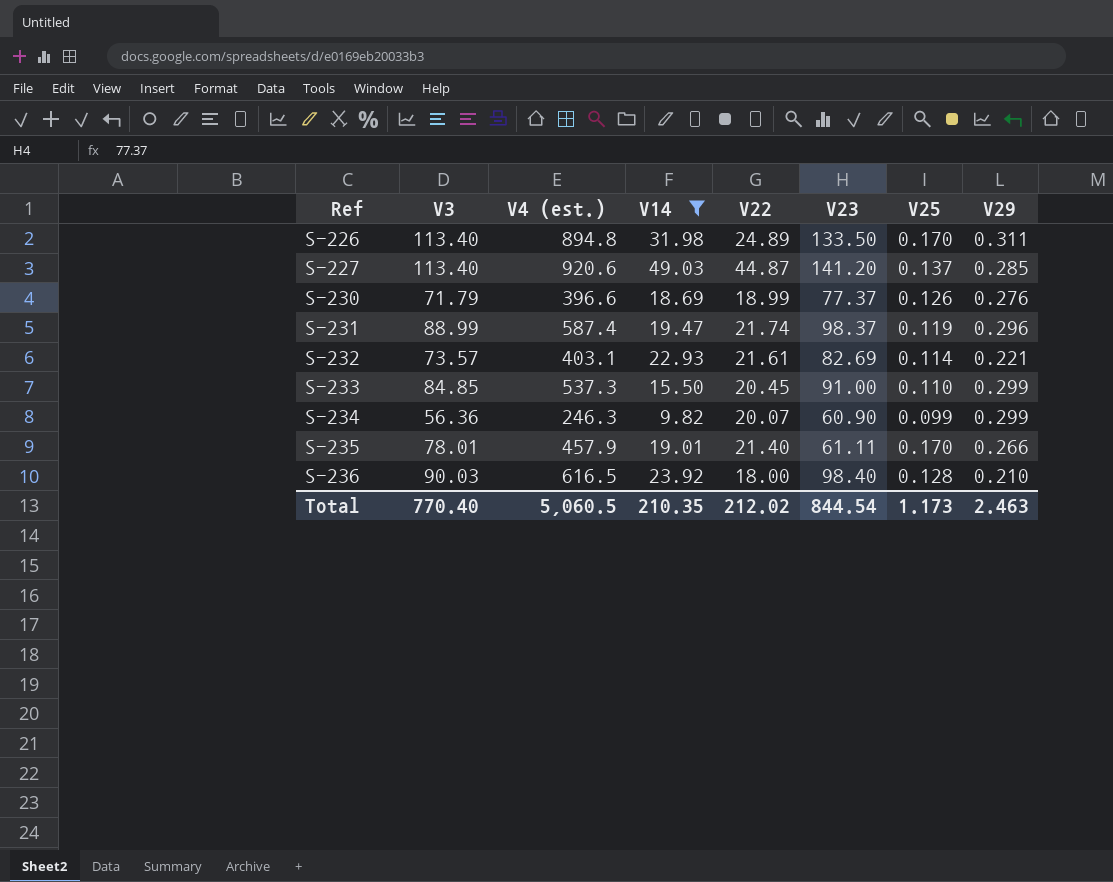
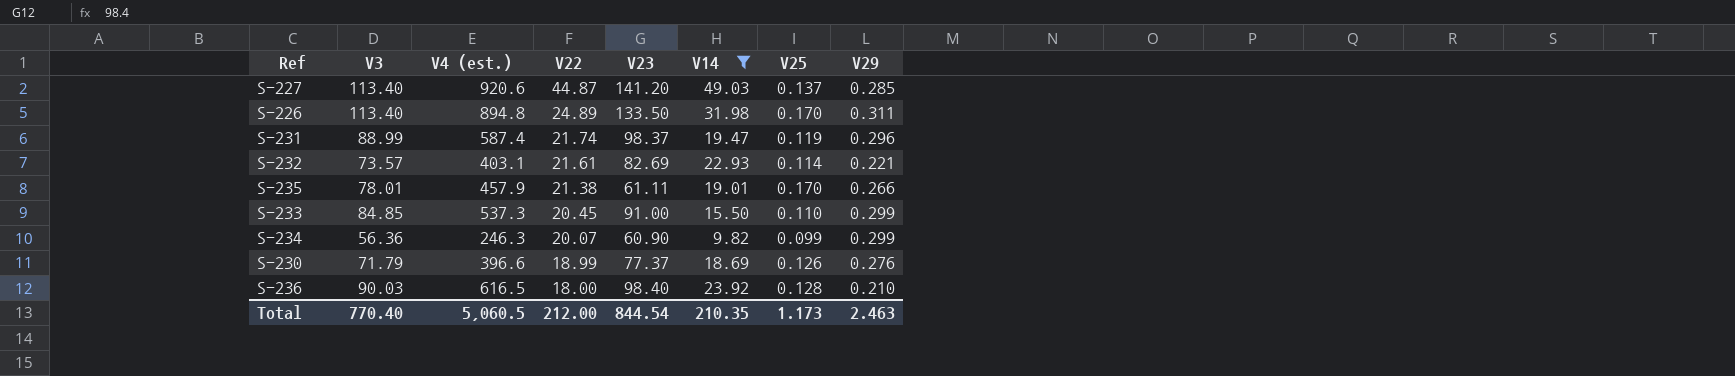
row order: Ref ascending -> V22 descending
column V14 | position: 4 -> 6
S-235 | V22: 21.40 -> 21.38
Total | V22: 212.02 -> 212.00

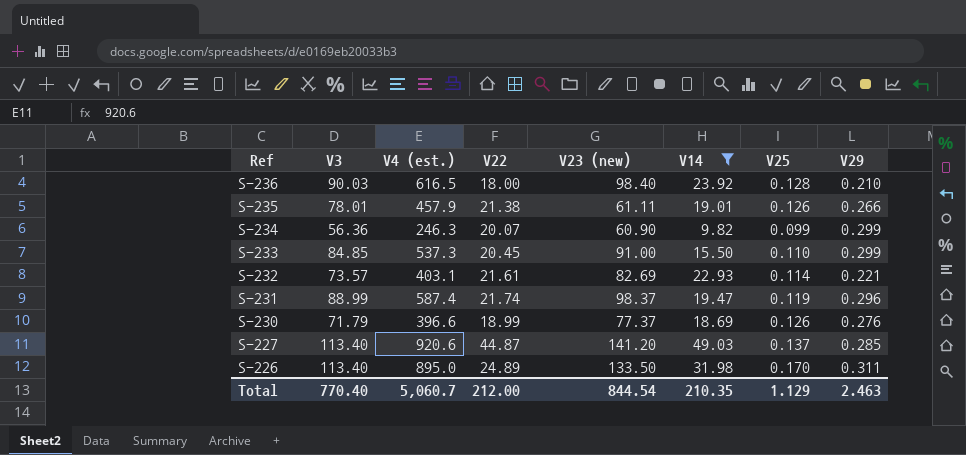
row order: V22 descending -> Ref descending
column name: V23 -> V23 (new)
S-235 | V25: 0.170 -> 0.126
S-226 | V4 (est.): 894.8 -> 895.0
Total | V4 (est.): 5,060.5 -> 5,060.7
Total | V25: 1.173 -> 1.129

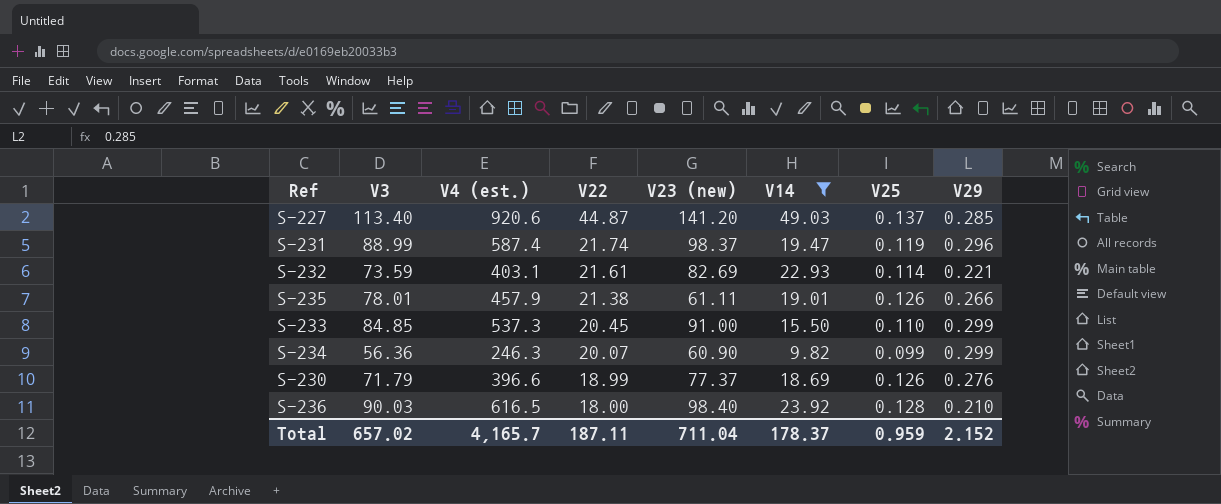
row order: Ref descending -> V22 descending
row S-226: 113.40 | 895.0 | 24.89 | 133.50 | 31.98 | 0.170 | 0.311 -> none
S-232 | V3: 73.57 -> 73.59
Total | V3: 770.40 -> 657.02
Total | V4 (est.): 5,060.7 -> 4,165.7
Total | V22: 212.00 -> 187.11
Total | V23 (new): 844.54 -> 711.04
Total | V14: 210.35 -> 178.37
Total | V25: 1.129 -> 0.959
Total | V29: 2.463 -> 2.152

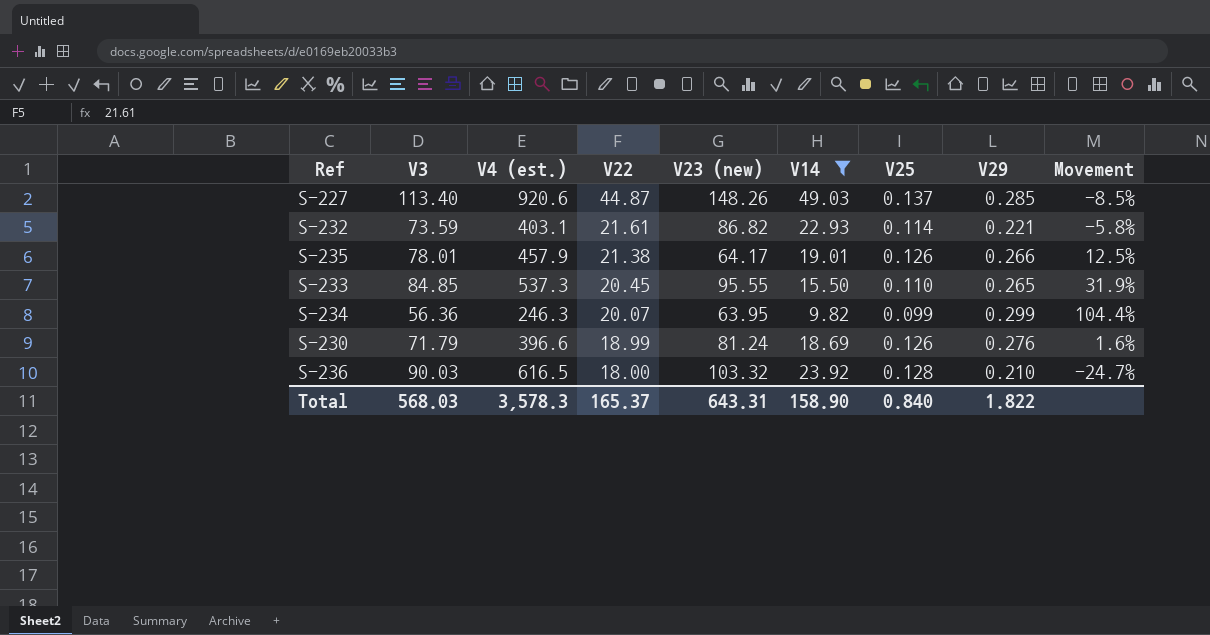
column Movement | formula: none -> ([V22] - [V14]) / [V14]
row S-231: 88.99 | 587.4 | 21.74 | 98.37 | 19.47 | 0.119 | 0.296 -> none
S-227 | V23 (new): 141.20 -> 148.26
S-232 | V23 (new): 82.69 -> 86.82
S-235 | V23 (new): 61.11 -> 64.17
S-233 | V23 (new): 91.00 -> 95.55
S-233 | V29: 0.299 -> 0.265
S-234 | V23 (new): 60.90 -> 63.95
S-230 | V23 (new): 77.37 -> 81.24
S-236 | V23 (new): 98.40 -> 103.32
Total | V3: 657.02 -> 568.03
Total | V4 (est.): 4,165.7 -> 3,578.3
Total | V22: 187.11 -> 165.37
Total | V23 (new): 711.04 -> 643.31
Total | V14: 178.37 -> 158.90
Total | V25: 0.959 -> 0.840
Total | V29: 2.152 -> 1.822

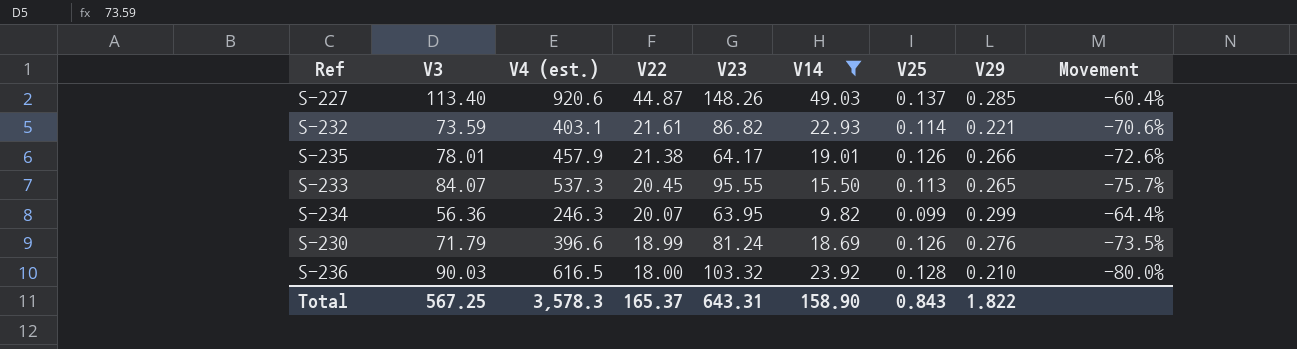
column name: V23 (new) -> V23
column Movement | formula: ([V22] - [V14]) / [V14] -> ([V22] - [V3]) / [V3]
S-233 | V3: 84.85 -> 84.07
S-233 | V25: 0.110 -> 0.113
Total | V3: 568.03 -> 567.25
Total | V25: 0.840 -> 0.843

